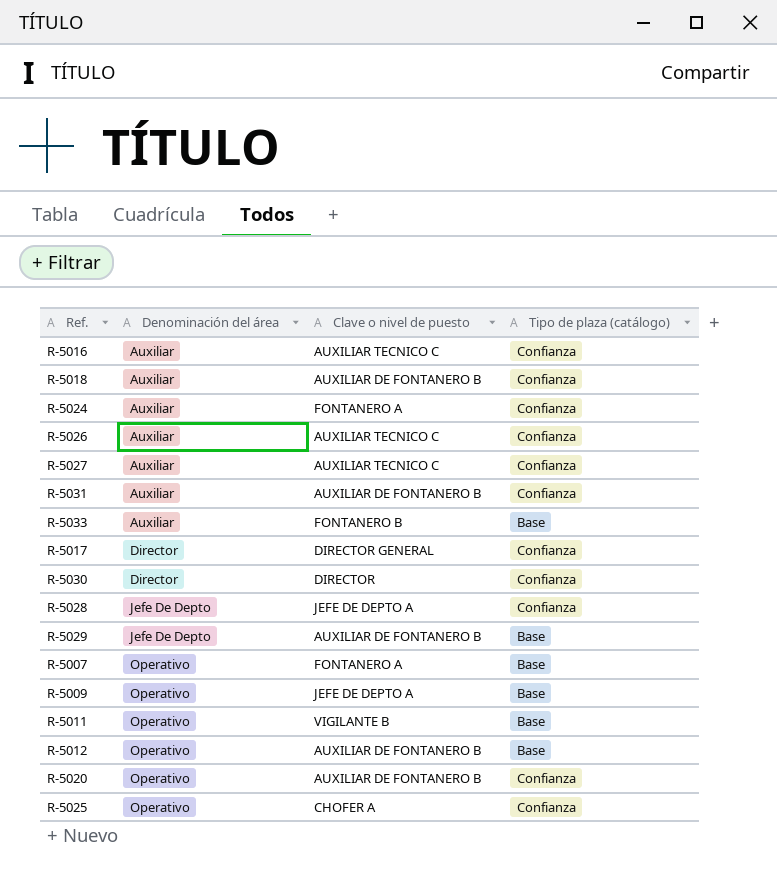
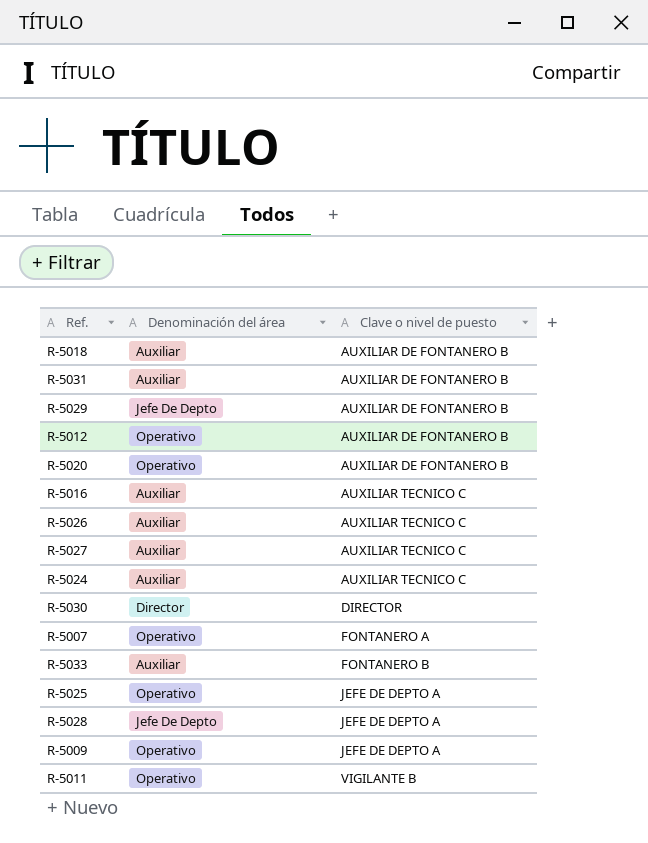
row order: Denominación del área ascending -> Clave o nivel de puesto ascending
column Tipo de plaza (catálogo) | position: 4 -> none
row R-5017: Director | DIRECTOR GENERAL | Confianza -> none
R-5024 | Clave o nivel de puesto: FONTANERO A -> AUXILIAR TECNICO C
R-5025 | Clave o nivel de puesto: CHOFER A -> JEFE DE DEPTO A

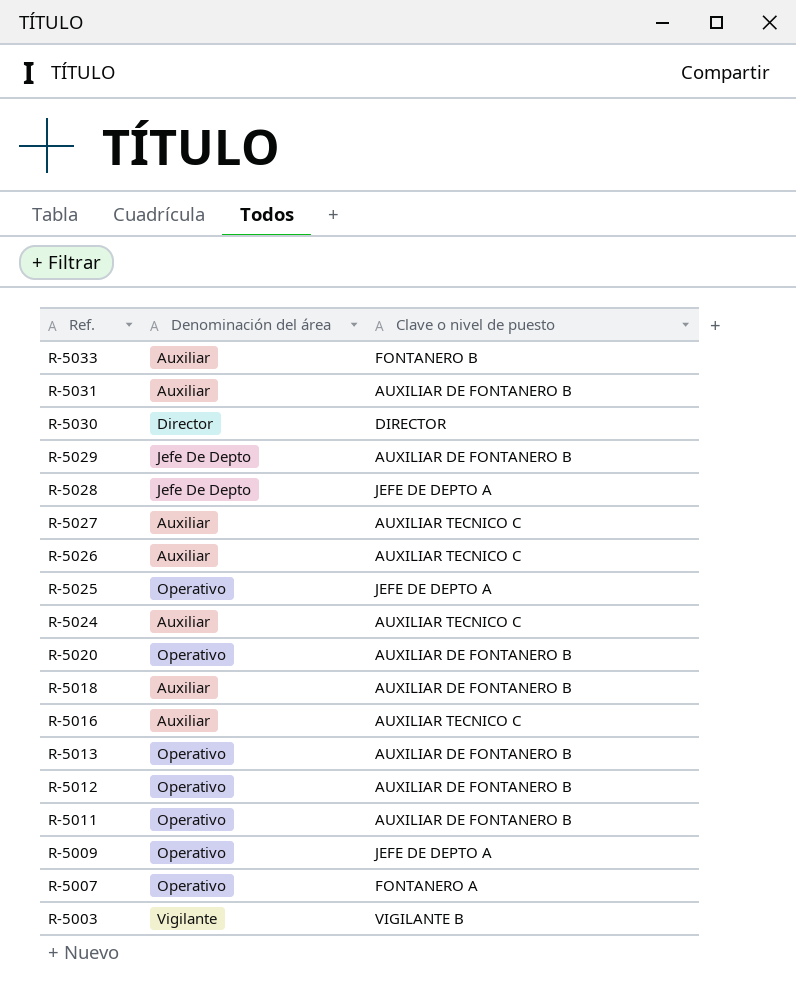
row order: Clave o nivel de puesto ascending -> Ref. descending
row R-5013: none -> Operativo | AUXILIAR DE FONTANERO B
R-5011 | Clave o nivel de puesto: VIGILANTE B -> AUXILIAR DE FONTANERO B
row R-5003: none -> Vigilante | VIGILANTE B

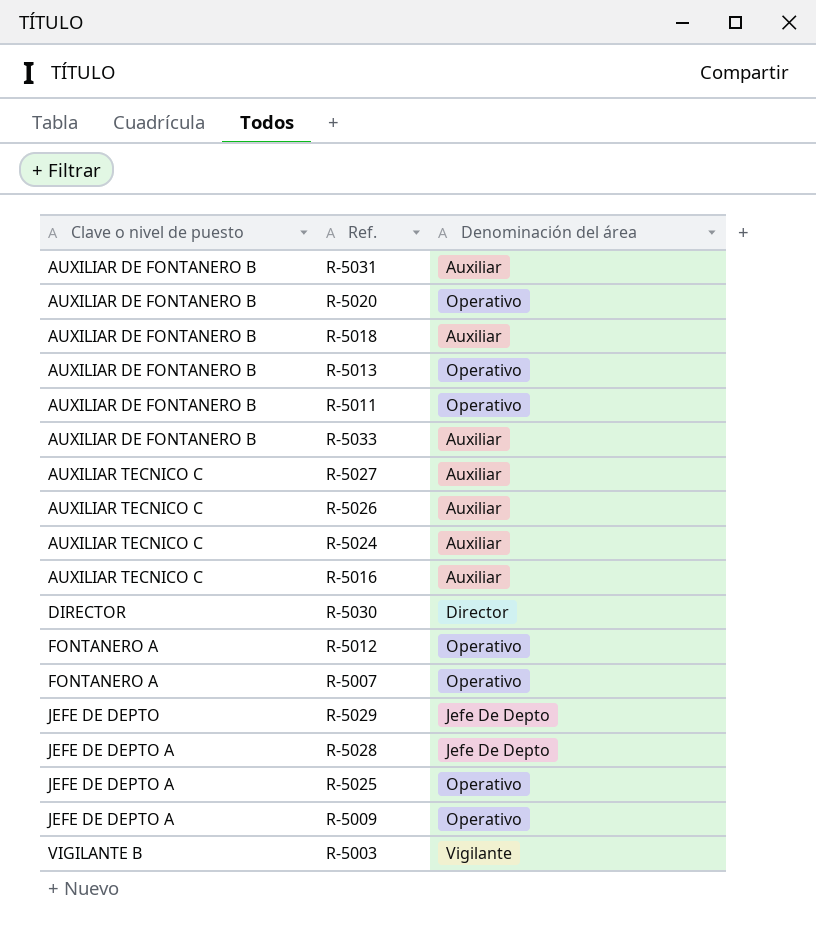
row order: Ref. descending -> Clave o nivel de puesto ascending
column Clave o nivel de puesto | position: 3 -> 1
R-5033 | Clave o nivel de puesto: FONTANERO B -> AUXILIAR DE FONTANERO B
R-5012 | Clave o nivel de puesto: AUXILIAR DE FONTANERO B -> FONTANERO A
R-5029 | Clave o nivel de puesto: AUXILIAR DE FONTANERO B -> JEFE DE DEPTO

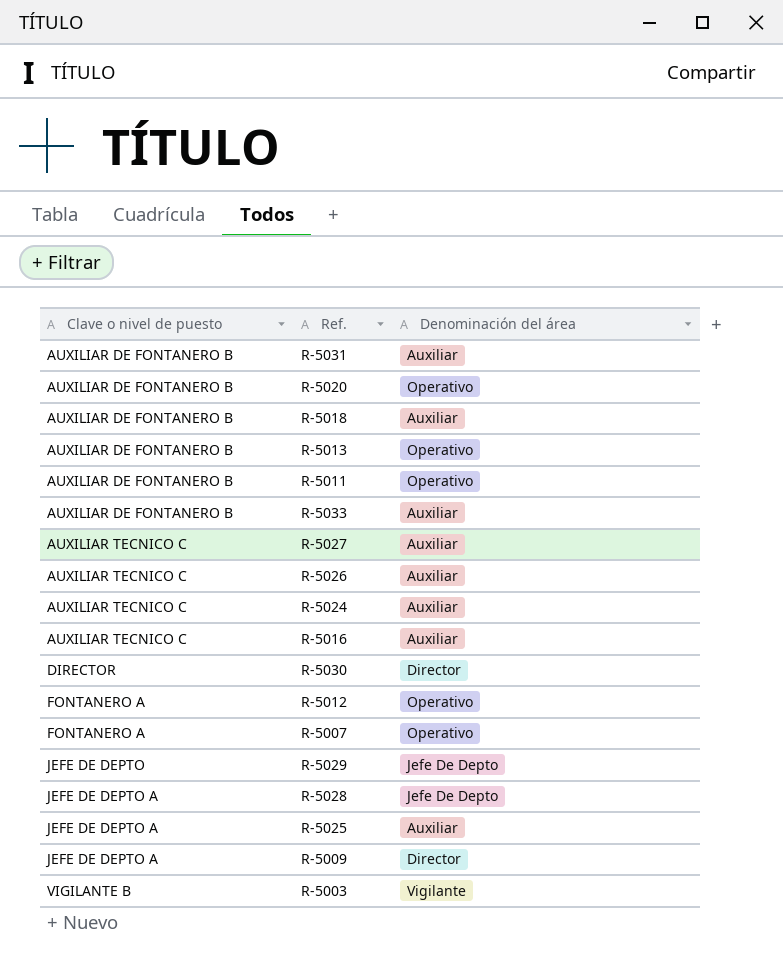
R-5025 | Denominación del área: Operativo -> Auxiliar
R-5009 | Denominación del área: Operativo -> Director

